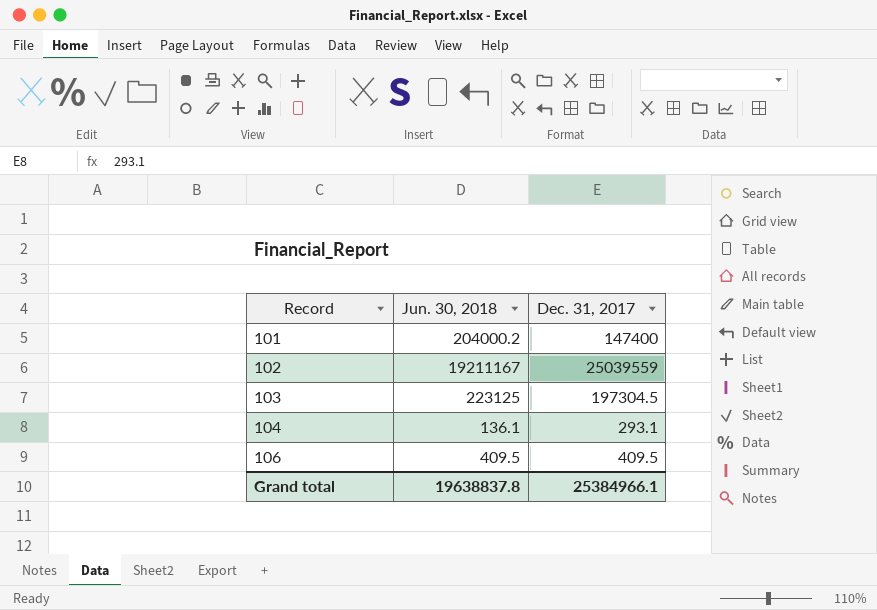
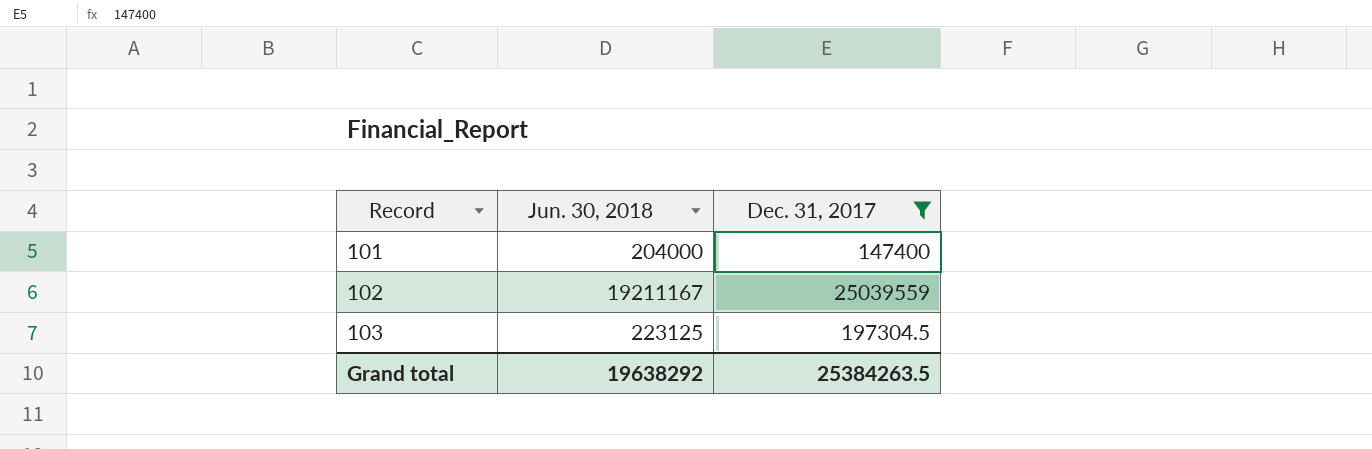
filter: none -> Dec. 31, 2017 >= 147400
101 | Jun. 30, 2018: 204000.2 -> 204000
Grand total | Jun. 30, 2018: 19638837.8 -> 19638292
Grand total | Dec. 31, 2017: 25384966.1 -> 25384263.5

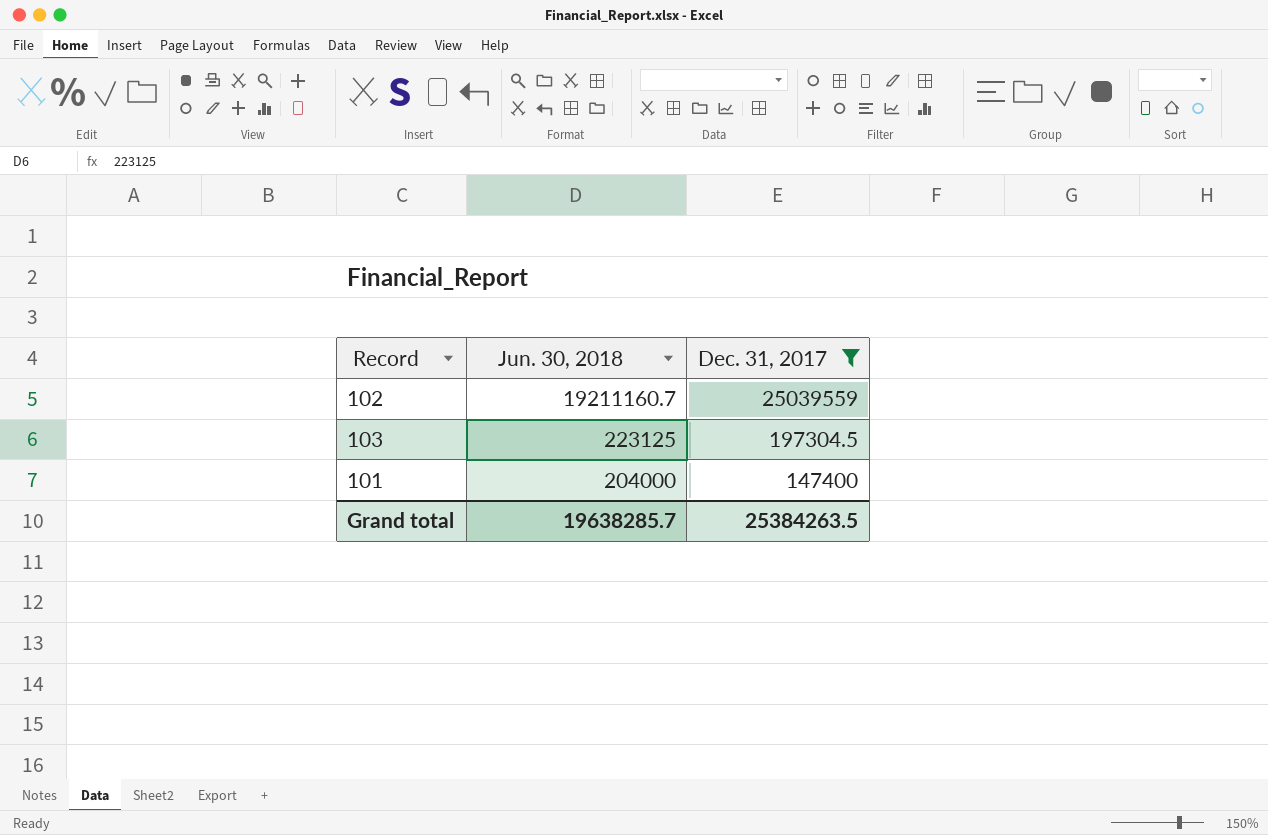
row order: Record ascending -> Jun. 30, 2018 descending
102 | Jun. 30, 2018: 19211167 -> 19211160.7
Grand total | Jun. 30, 2018: 19638292 -> 19638285.7

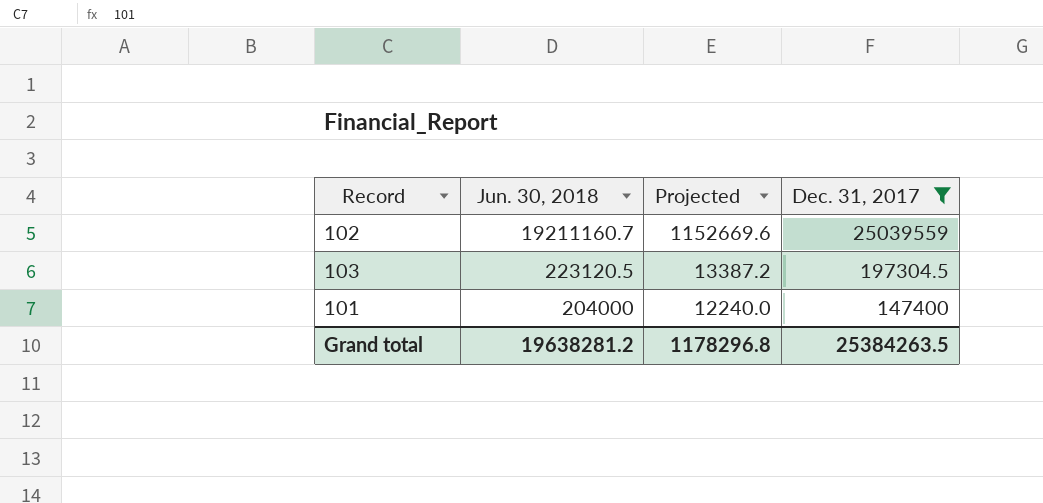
column Projected | formula: none -> [Jun. 30, 2018] * 0.06
103 | Jun. 30, 2018: 223125 -> 223120.5
Grand total | Jun. 30, 2018: 19638285.7 -> 19638281.2

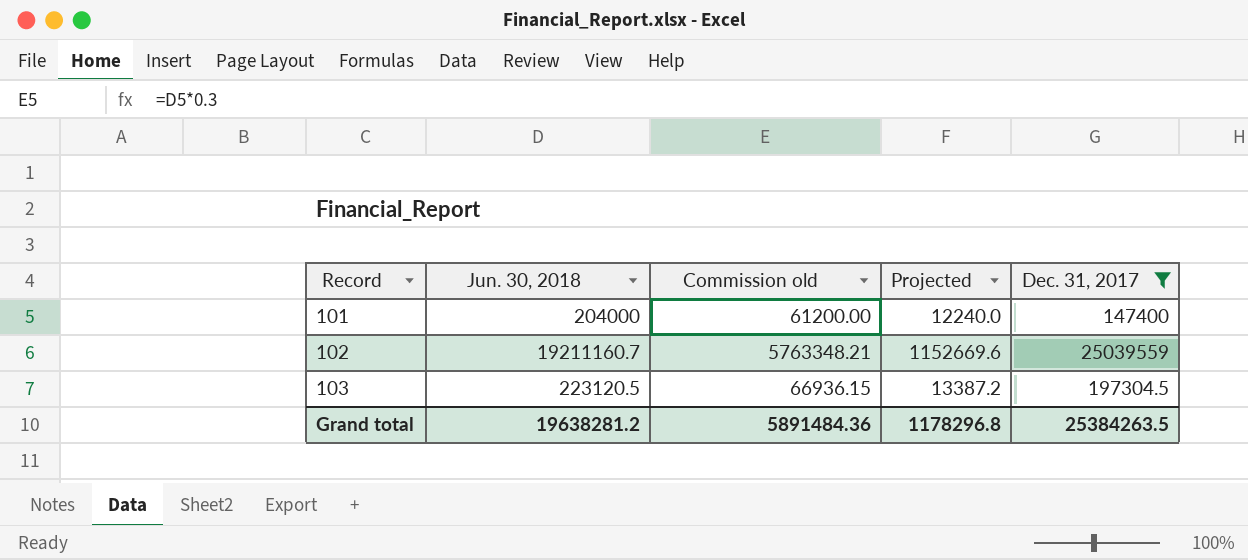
row order: Jun. 30, 2018 descending -> Record ascending
column Commission old | formula: none -> [Jun. 30, 2018] * 0.3

